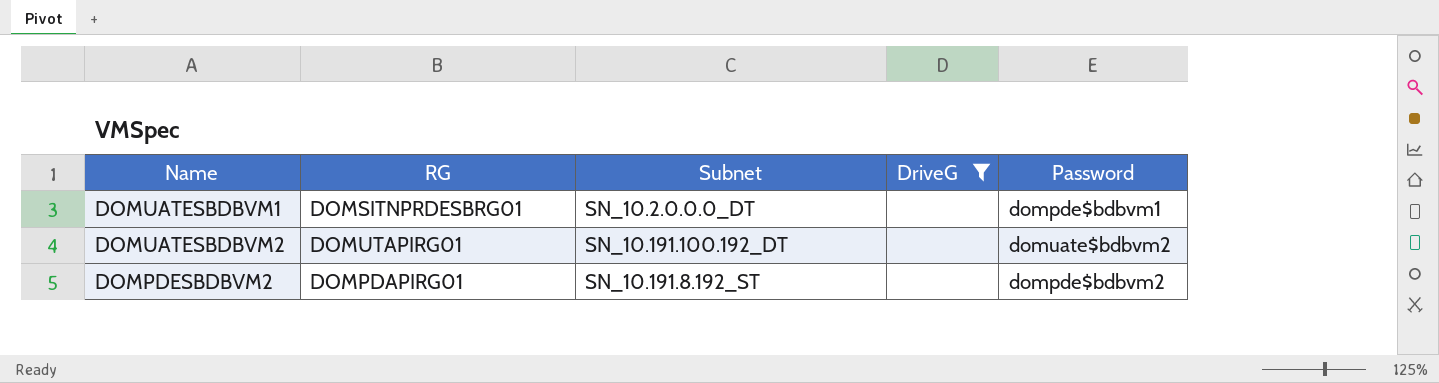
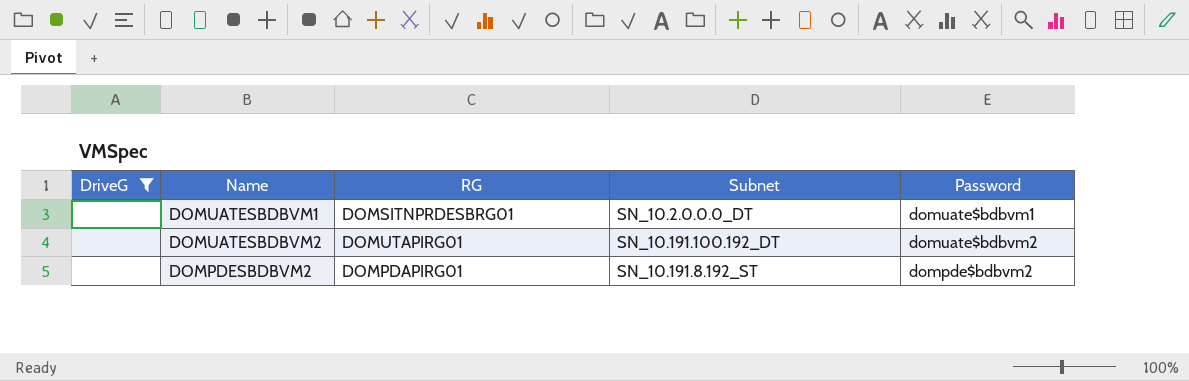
column DriveG | position: 4 -> 1
DOMUATESBDBVM1 | Password: dompde$bdbvm1 -> domuate$bdbvm1

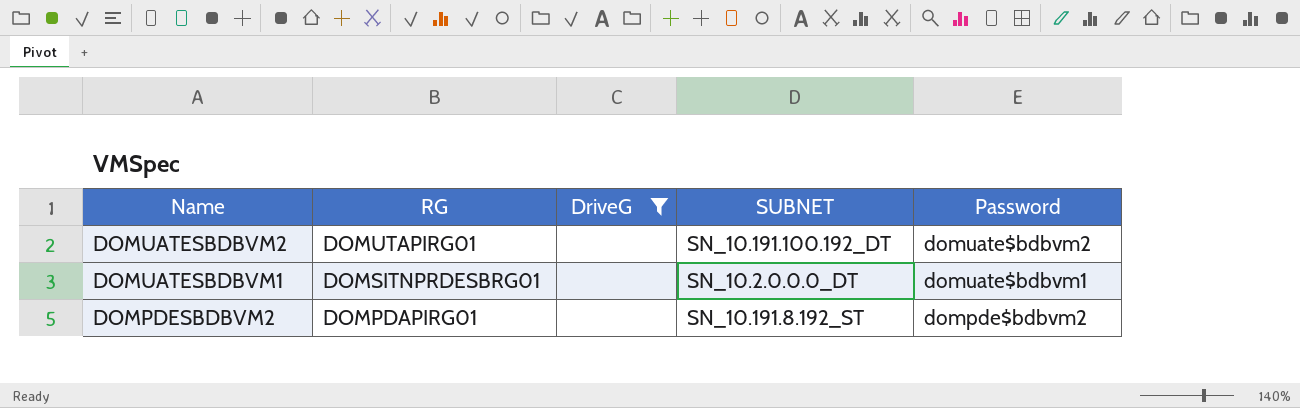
row order: none -> Name descending
column DriveG | position: 1 -> 3
column name: Subnet -> SUBNET

